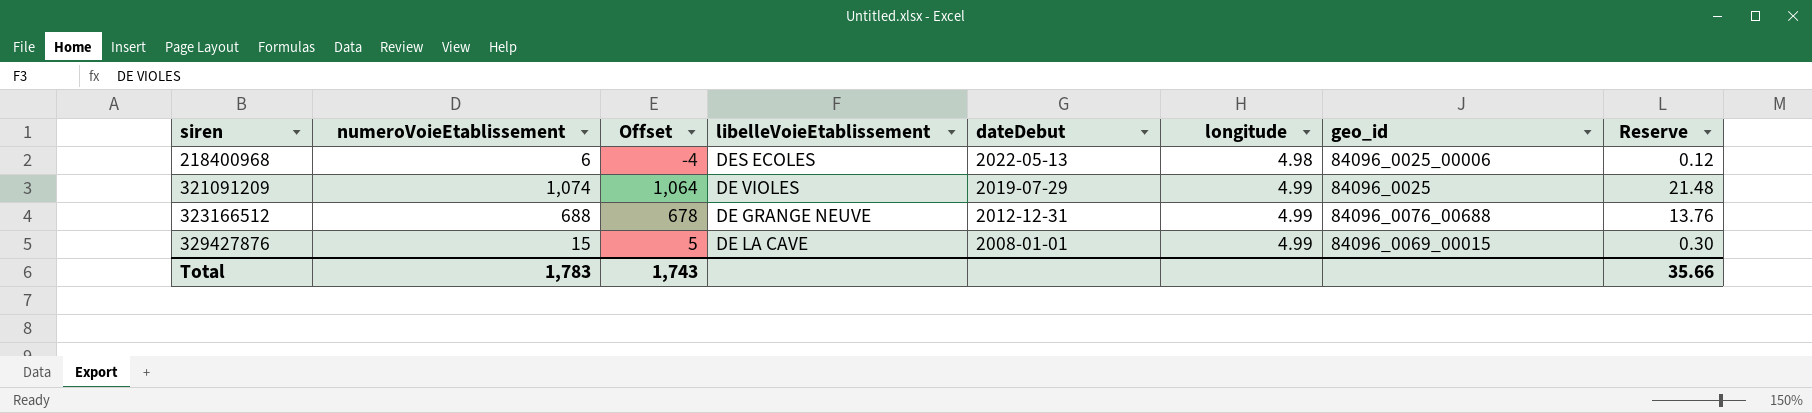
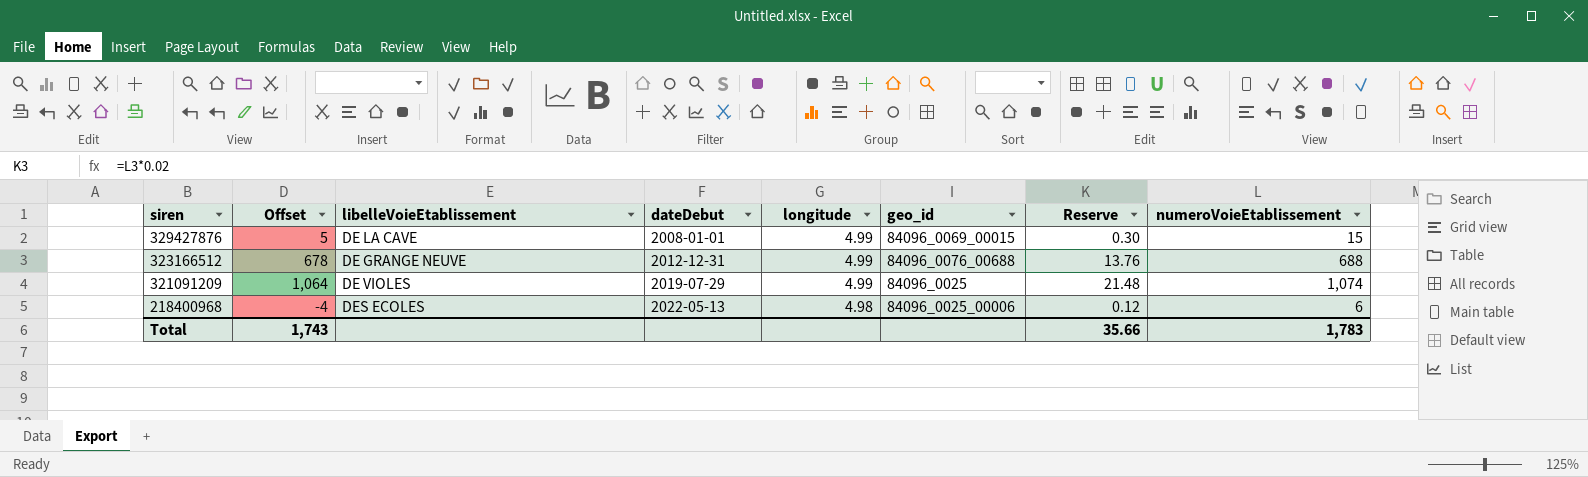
row order: siren ascending -> siren descending
column numeroVoieEtablissement | position: 2 -> 8

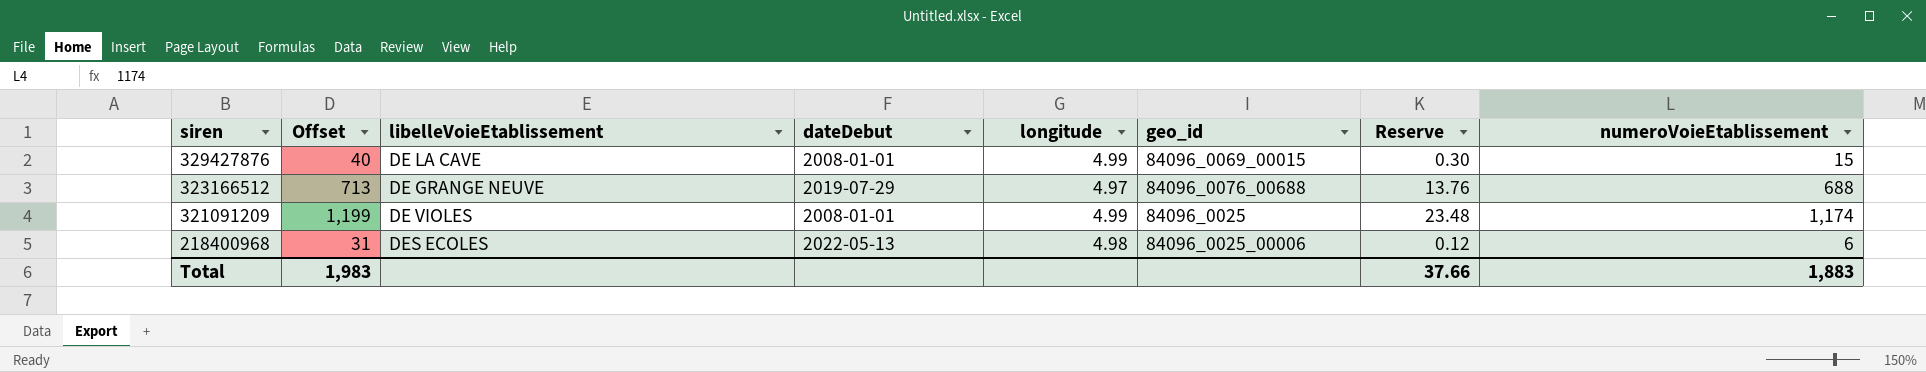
column Offset | formula: [numeroVoieEtablissement] - 10 -> [numeroVoieEtablissement] + 25
323166512 | dateDebut: 2012-12-31 -> 2019-07-29
323166512 | longitude: 4.99 -> 4.97
321091209 | dateDebut: 2019-07-29 -> 2008-01-01
321091209 | Reserve: 21.48 -> 23.48
321091209 | numeroVoieEtablissement: 1,074 -> 1,174
Total | Offset: 1,743 -> 1,983
Total | Reserve: 35.66 -> 37.66
Total | numeroVoieEtablissement: 1,783 -> 1,883

